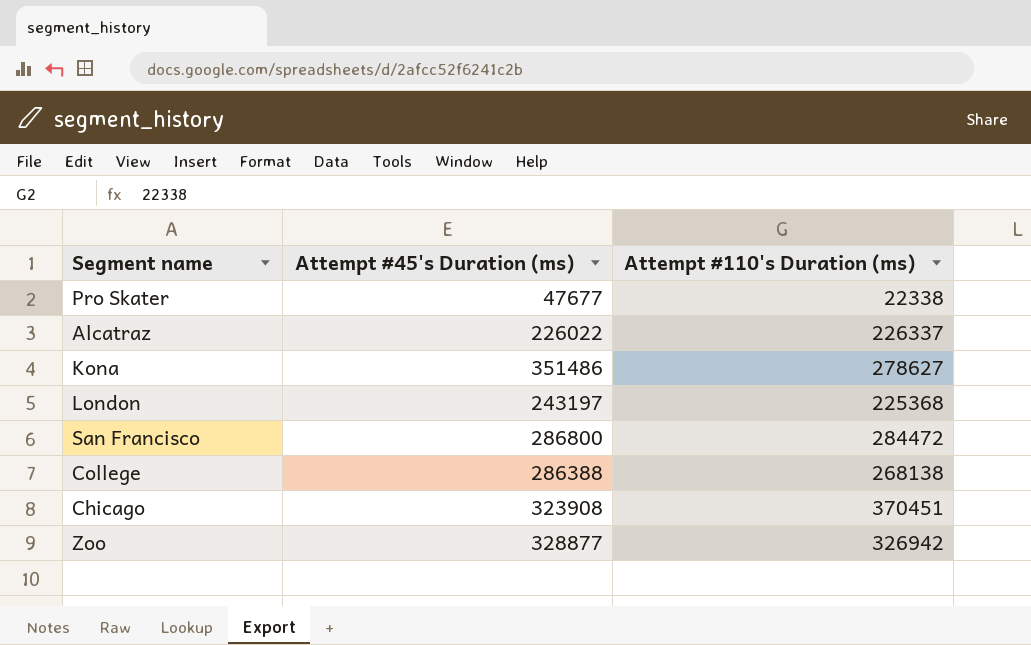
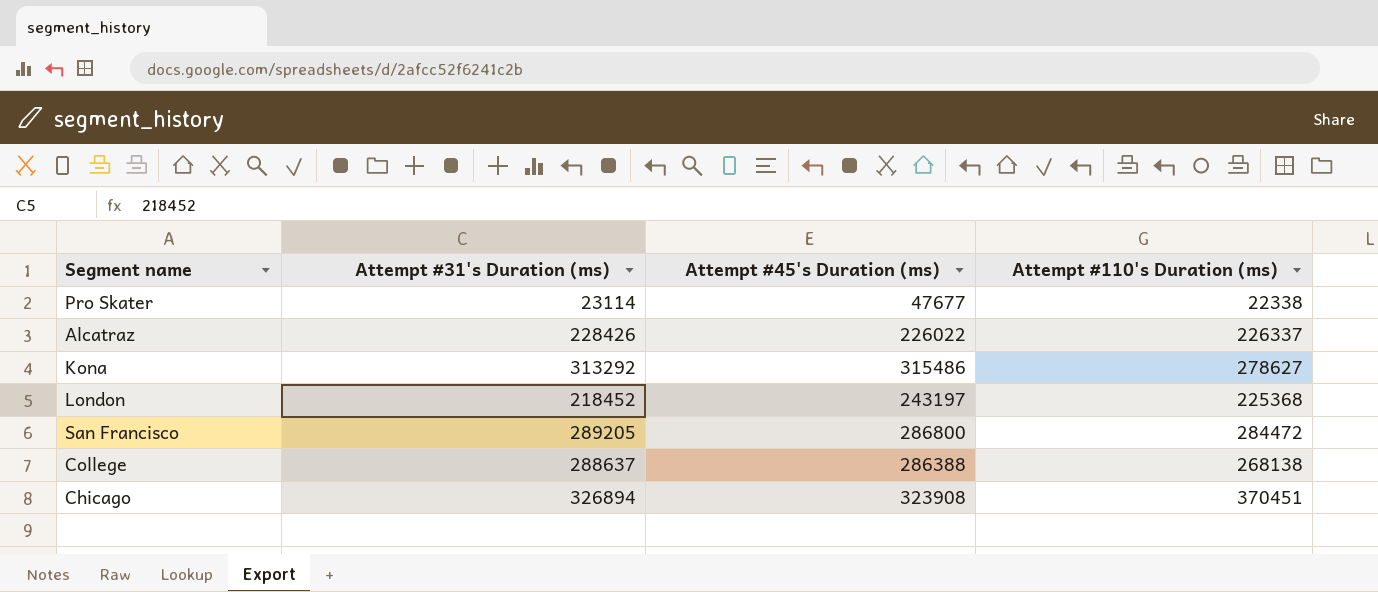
column Attempt #31's Duration (ms) | position: none -> 2
row Zoo: 328877 | 326942 -> none
Kona | Attempt #45's Duration (ms): 351486 -> 315486

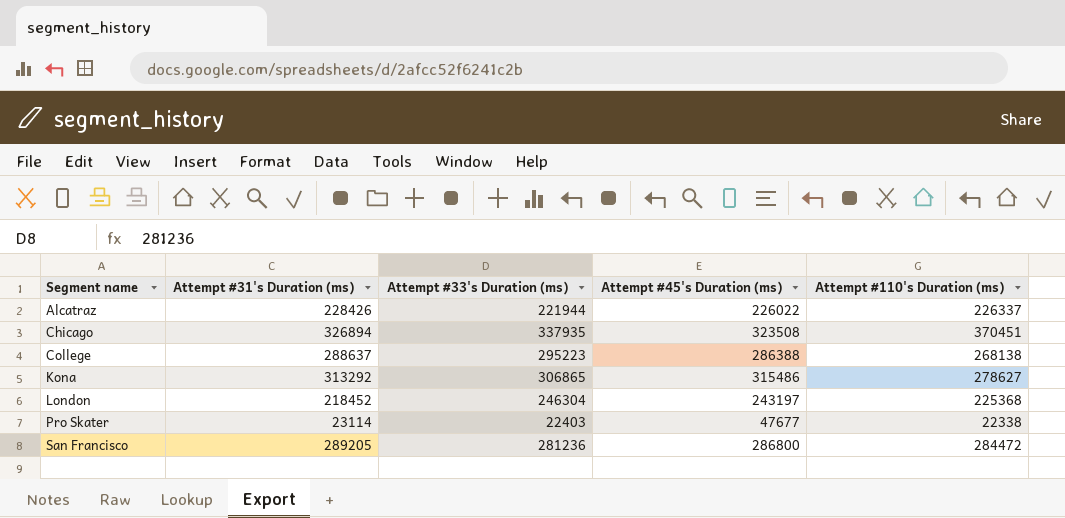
row order: none -> Segment name ascending
column Attempt #33's Duration (ms) | position: none -> 3
Chicago | Attempt #45's Duration (ms): 323908 -> 323508

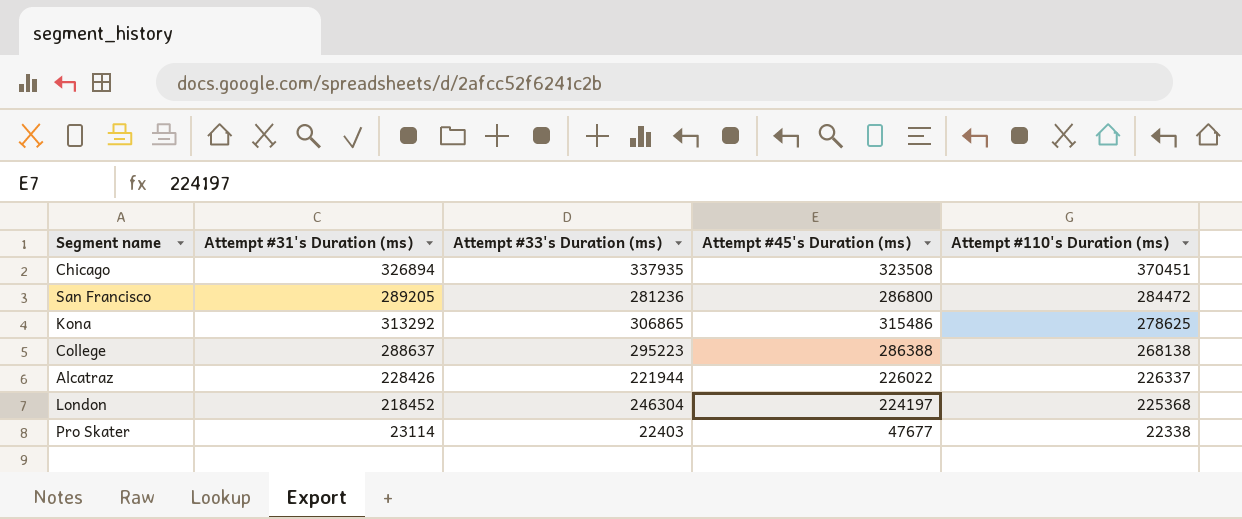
row order: Segment name ascending -> Attempt #110's Duration (ms) descending
Kona | Attempt #110's Duration (ms): 278627 -> 278625
London | Attempt #45's Duration (ms): 243197 -> 224197

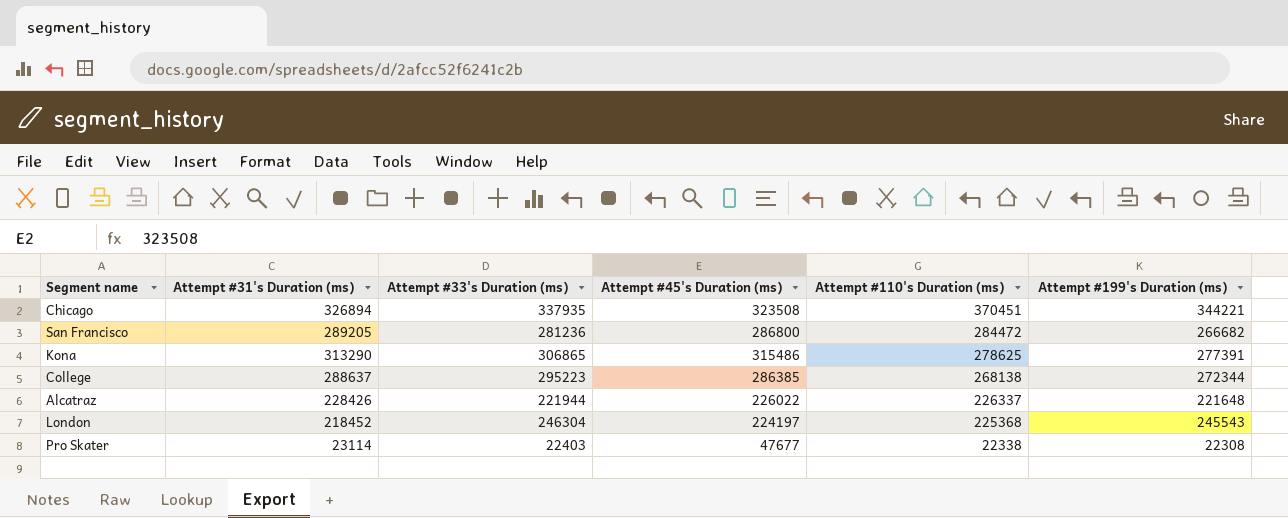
column Attempt #199's Duration (ms) | position: none -> 6
Kona | Attempt #31's Duration (ms): 313292 -> 313290
College | Attempt #45's Duration (ms): 286388 -> 286385

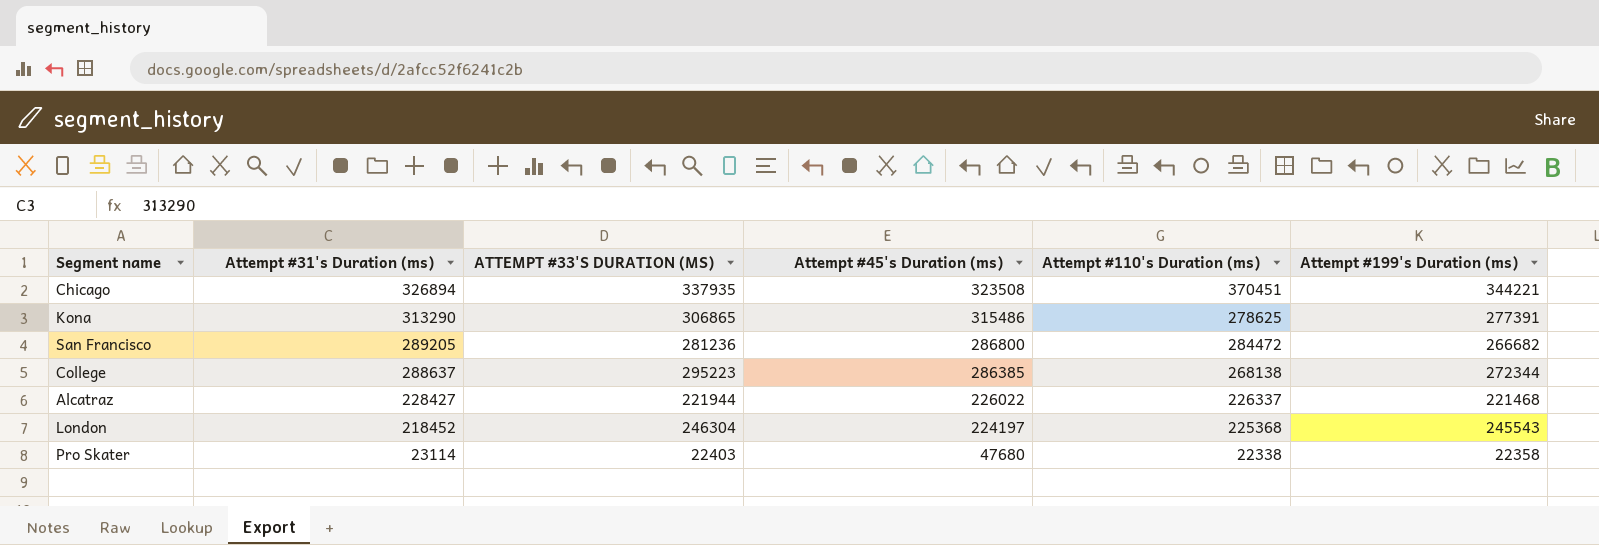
row order: Attempt #110's Duration (ms) descending -> Attempt #31's Duration (ms) descending
column name: Attempt #33's Duration (ms) -> ATTEMPT #33'S DURATION (MS)
Alcatraz | Attempt #31's Duration (ms): 228426 -> 228427
Alcatraz | Attempt #199's Duration (ms): 221648 -> 221468
Pro Skater | Attempt #45's Duration (ms): 47677 -> 47680
Pro Skater | Attempt #199's Duration (ms): 22308 -> 22358

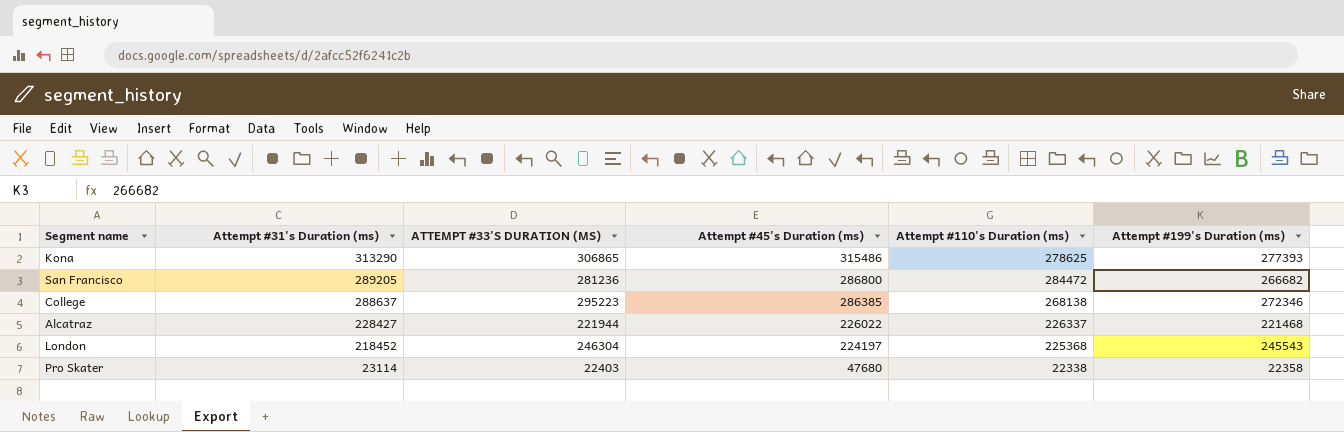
row Chicago: 326894 | 337935 | 323508 | 370451 | 344221 -> none
Kona | Attempt #199's Duration (ms): 277391 -> 277393
College | Attempt #199's Duration (ms): 272344 -> 272346

